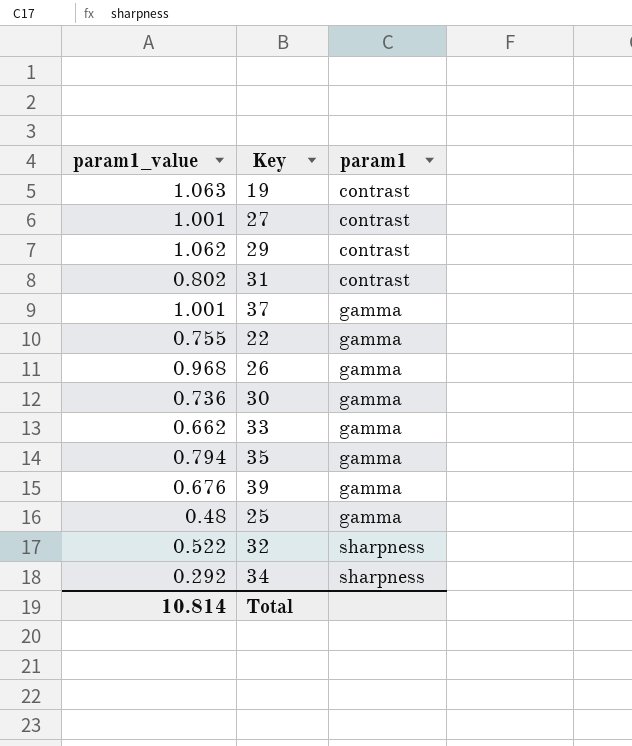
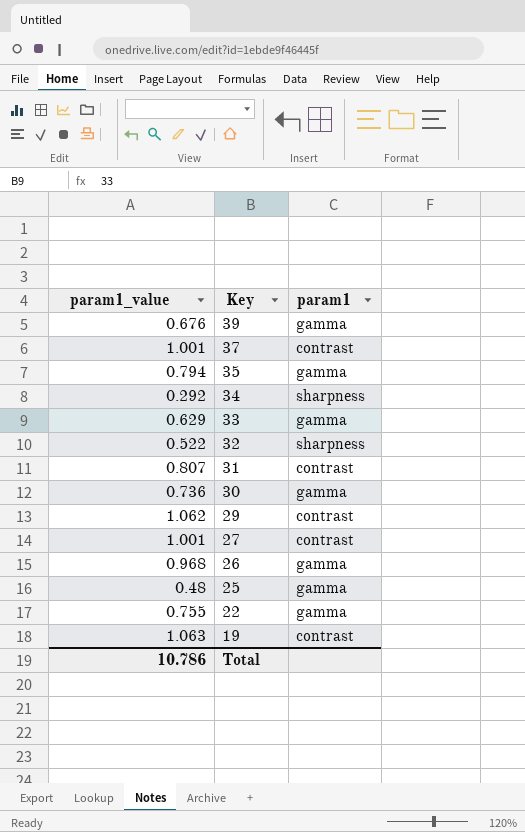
row order: param1 ascending -> Key descending
37 | param1: gamma -> contrast
33 | param1_value: 0.662 -> 0.629
31 | param1_value: 0.802 -> 0.807
Total | param1_value: 10.814 -> 10.786

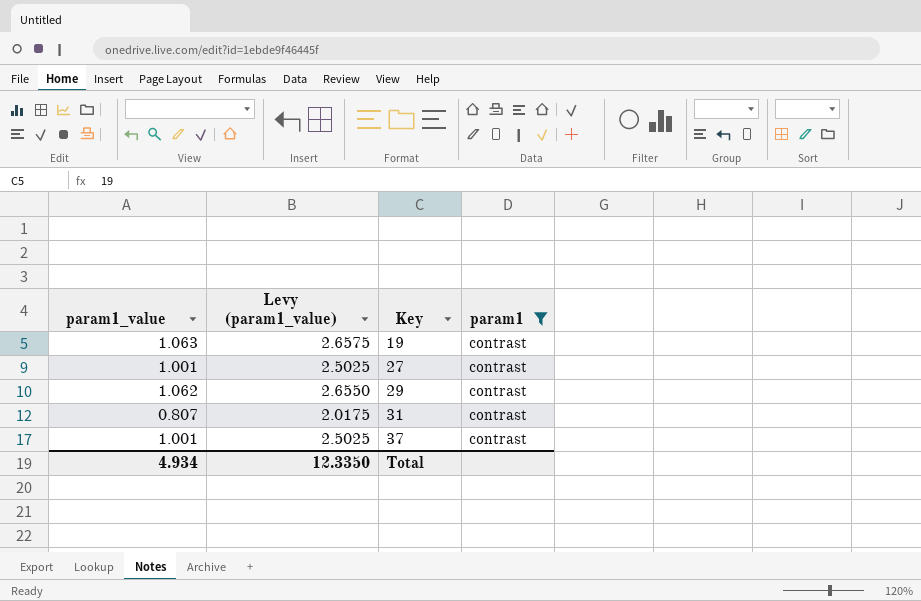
filter: none -> param1 = contrast
row order: Key descending -> Key ascending
column Levy (param1_value) | formula: none -> [param1_value] * 2.5
Total | param1_value: 10.786 -> 4.934

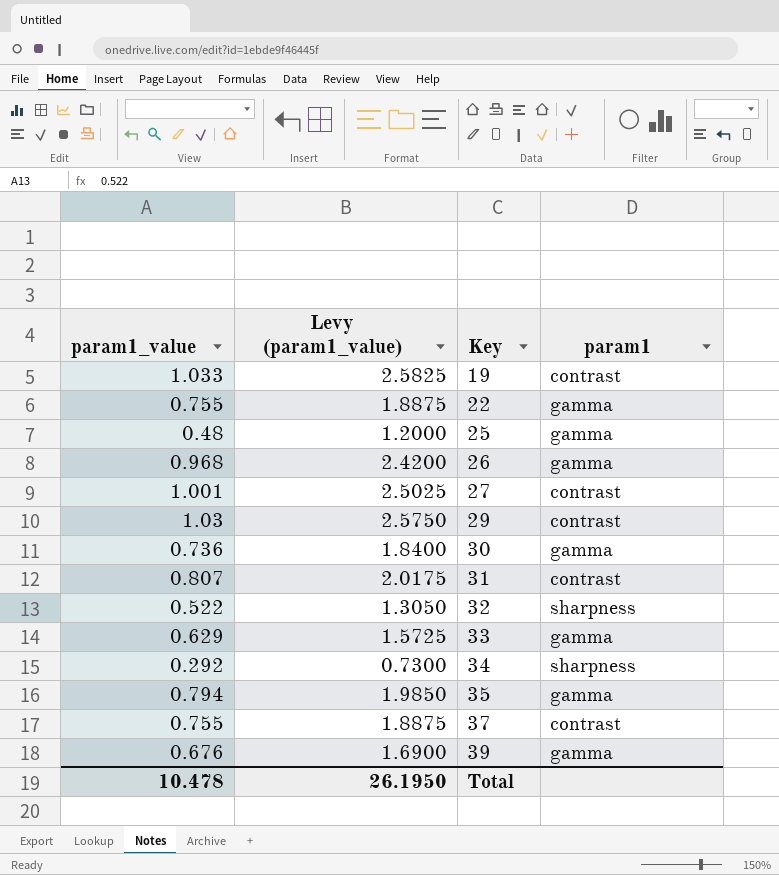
filter: param1 = contrast -> none
19 | param1_value: 1.063 -> 1.033
19 | Levy (param1_value): 2.6575 -> 2.5825
29 | param1_value: 1.062 -> 1.03
29 | Levy (param1_value): 2.6550 -> 2.5750
37 | param1_value: 1.001 -> 0.755
37 | Levy (param1_value): 2.5025 -> 1.8875
Total | param1_value: 4.934 -> 10.478
Total | Levy (param1_value): 12.3350 -> 26.1950

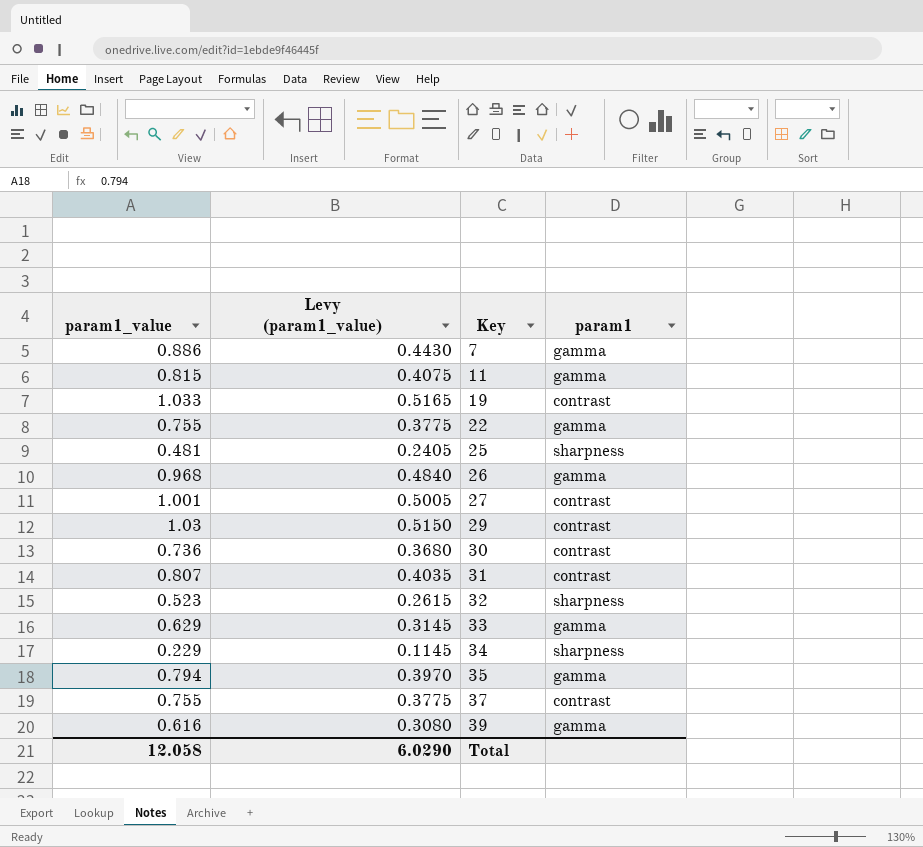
column Levy (param1_value) | formula: [param1_value] * 2.5 -> [param1_value] * 0.5
row 7: none -> 0.886 | 0.4430 | gamma
row 11: none -> 0.815 | 0.4075 | gamma
25 | param1_value: 0.48 -> 0.481
25 | param1: gamma -> sharpness
30 | param1: gamma -> contrast
32 | param1_value: 0.522 -> 0.523
34 | param1_value: 0.292 -> 0.229
39 | param1_value: 0.676 -> 0.616
Total | param1_value: 10.478 -> 12.058
Total | Levy (param1_value): 26.1950 -> 6.0290

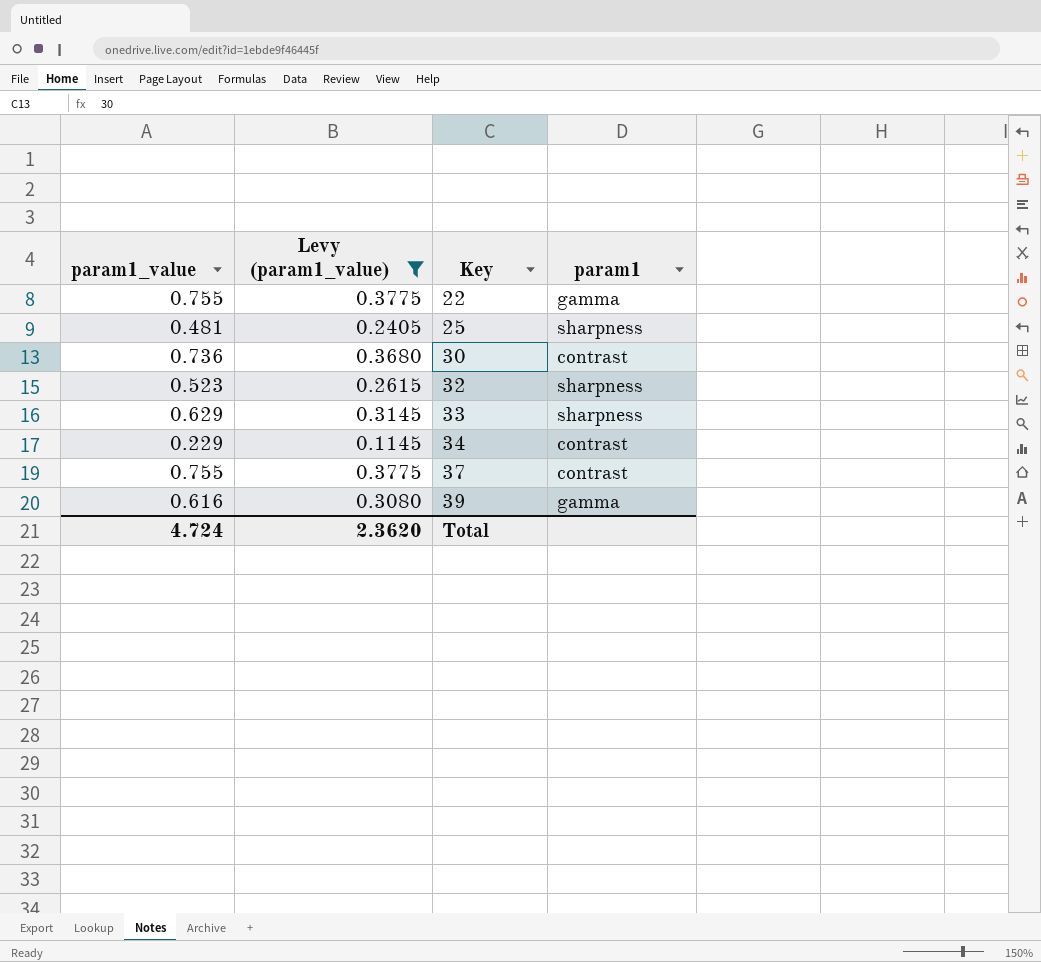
filter: none -> Levy (param1_value) <= 0.3775
33 | param1: gamma -> sharpness
34 | param1: sharpness -> contrast
Total | param1_value: 12.058 -> 4.724
Total | Levy (param1_value): 6.0290 -> 2.3620

